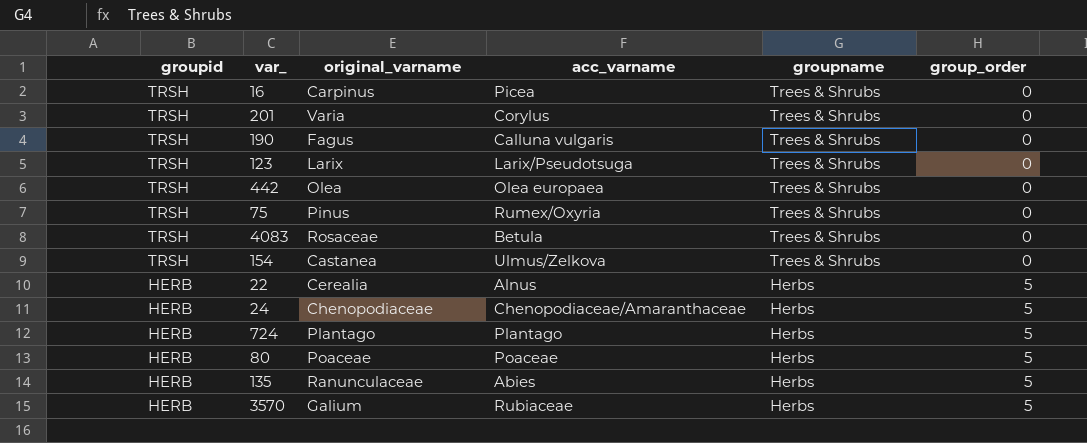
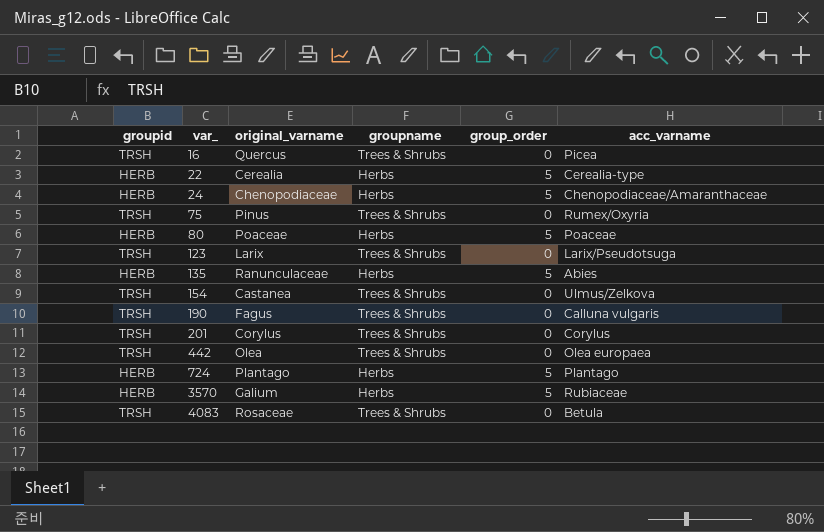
row order: groupid descending -> var_ ascending
column acc_varname | position: 4 -> 6
16 | original_varname: Carpinus -> Quercus
22 | acc_varname: Alnus -> Cerealia-type
201 | original_varname: Varia -> Corylus

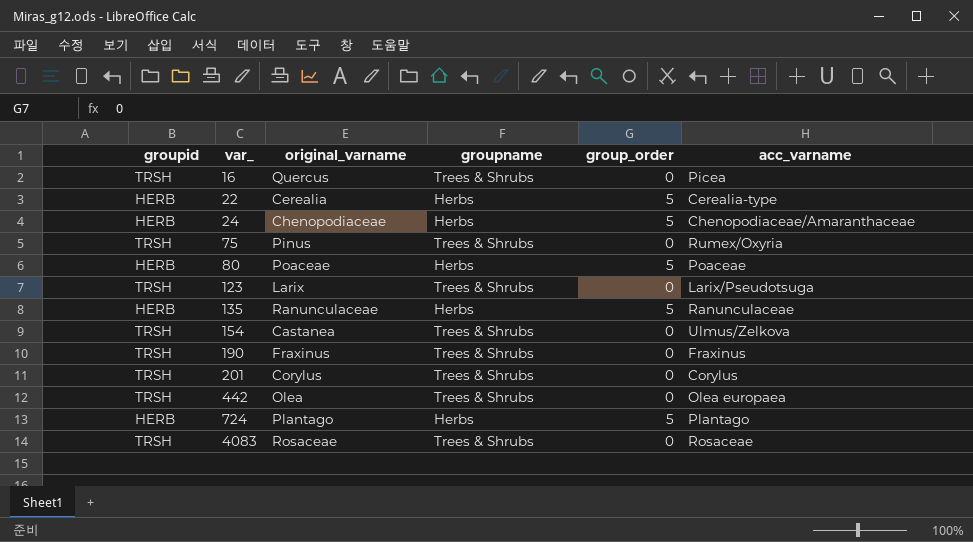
row 3570: HERB | Galium | Herbs | 5 | Rubiaceae -> none
135 | acc_varname: Abies -> Ranunculaceae
190 | original_varname: Fagus -> Fraxinus
190 | acc_varname: Calluna vulgaris -> Fraxinus
4083 | acc_varname: Betula -> Rosaceae

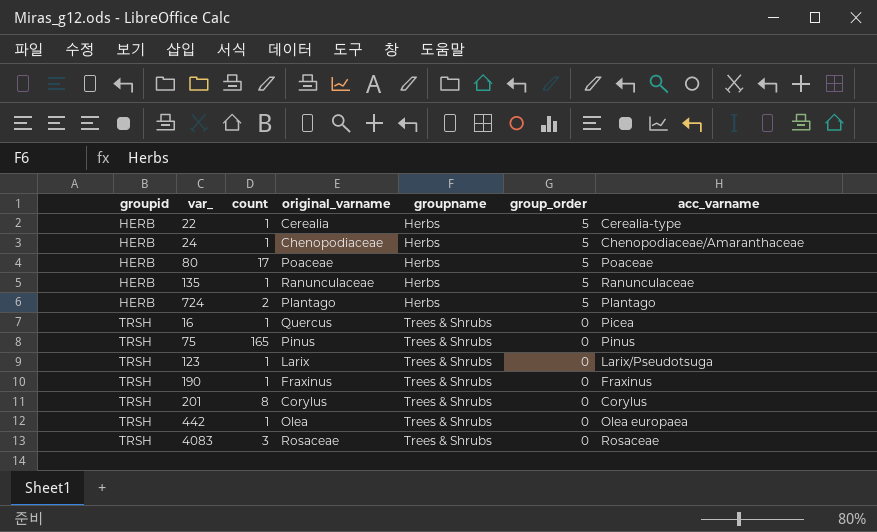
row order: var_ ascending -> groupid ascending
column count | position: none -> 3
row 154: TRSH | Castanea | Trees & Shrubs | 0 | Ulmus/Zelkova -> none
75 | acc_varname: Rumex/Oxyria -> Pinus

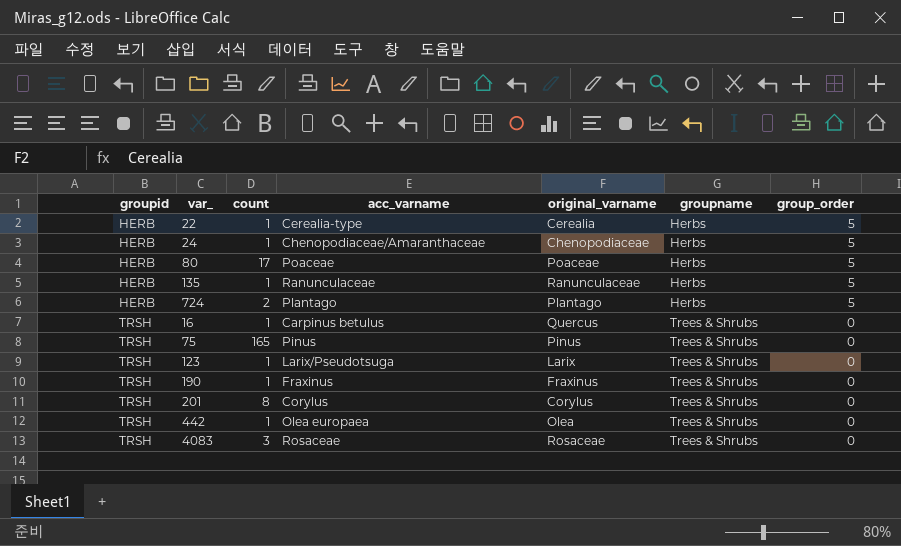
column acc_varname | position: 7 -> 4
16 | acc_varname: Picea -> Carpinus betulus

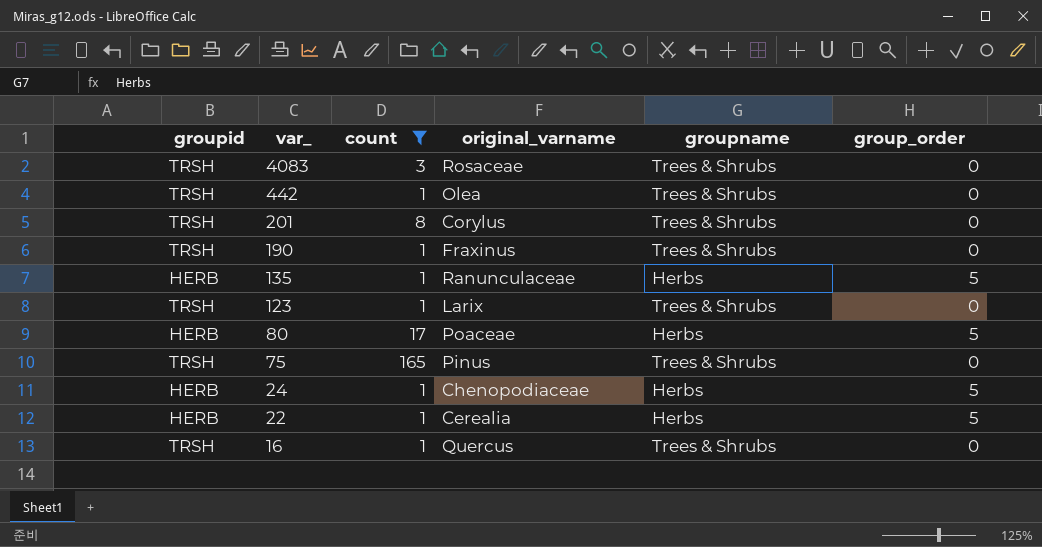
filter: none -> count != 2
row order: groupid ascending -> var_ descending
column acc_varname | position: 4 -> none

